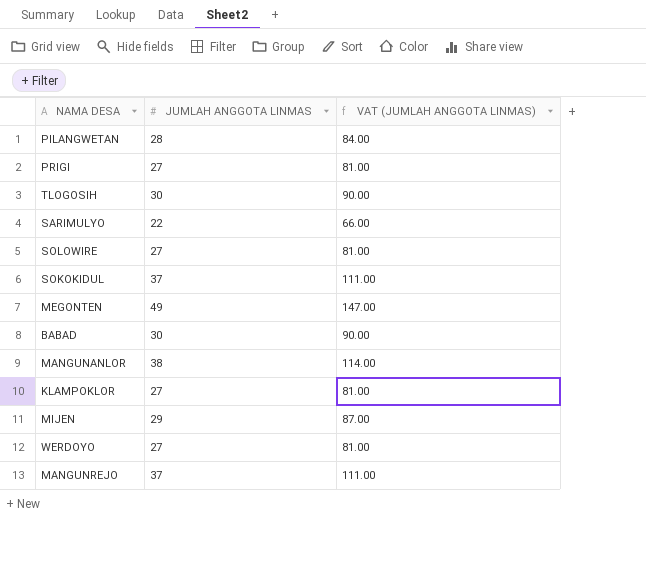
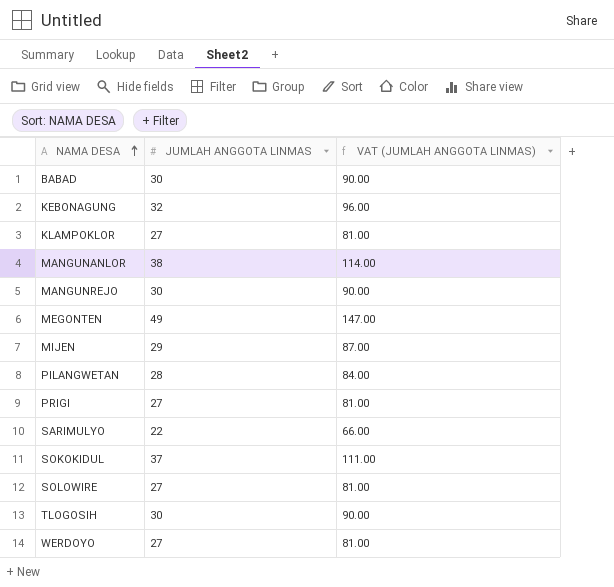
row order: none -> NAMA DESA ascending
row KEBONAGUNG: none -> 32 | 96.00
MANGUNREJO | JUMLAH ANGGOTA LINMAS: 37 -> 30
MANGUNREJO | VAT (JUMLAH ANGGOTA LINMAS): 111.00 -> 90.00

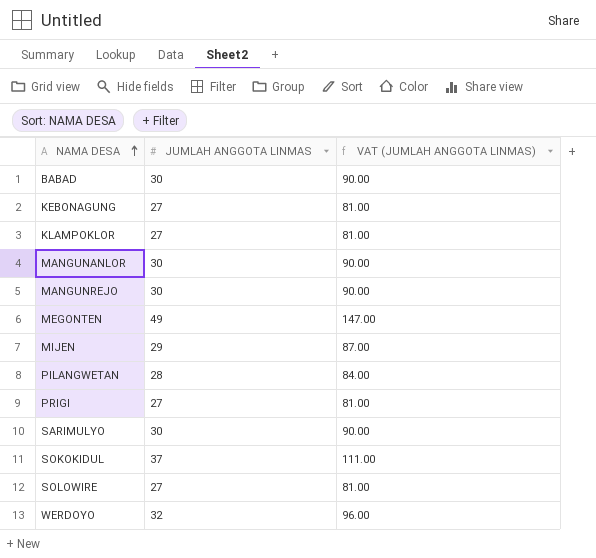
row TLOGOSIH: 30 | 90.00 -> none
KEBONAGUNG | JUMLAH ANGGOTA LINMAS: 32 -> 27
KEBONAGUNG | VAT (JUMLAH ANGGOTA LINMAS): 96.00 -> 81.00
MANGUNANLOR | JUMLAH ANGGOTA LINMAS: 38 -> 30
MANGUNANLOR | VAT (JUMLAH ANGGOTA LINMAS): 114.00 -> 90.00
SARIMULYO | JUMLAH ANGGOTA LINMAS: 22 -> 30
SARIMULYO | VAT (JUMLAH ANGGOTA LINMAS): 66.00 -> 90.00
WERDOYO | JUMLAH ANGGOTA LINMAS: 27 -> 32
WERDOYO | VAT (JUMLAH ANGGOTA LINMAS): 81.00 -> 96.00

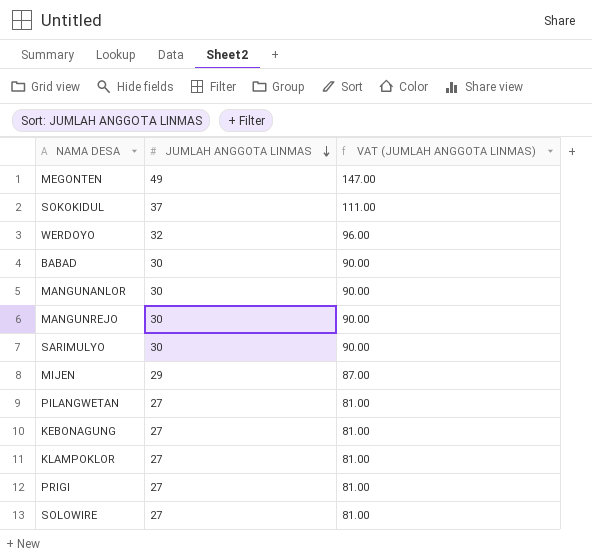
row order: NAMA DESA ascending -> JUMLAH ANGGOTA LINMAS descending
PILANGWETAN | JUMLAH ANGGOTA LINMAS: 28 -> 27
PILANGWETAN | VAT (JUMLAH ANGGOTA LINMAS): 84.00 -> 81.00

